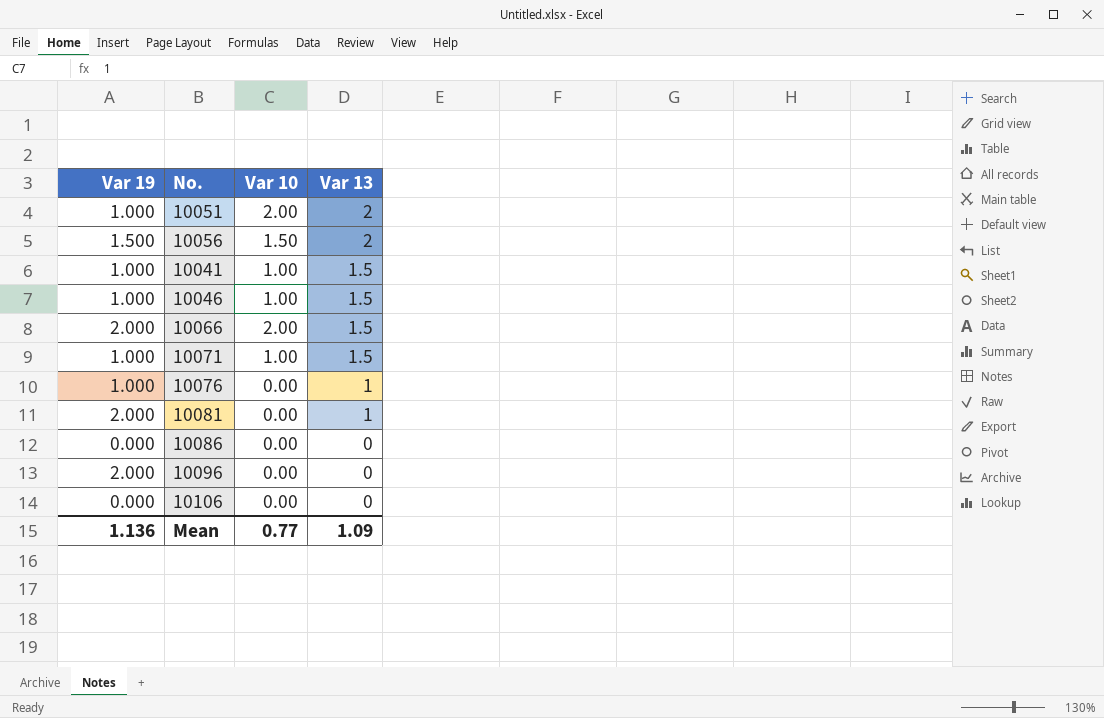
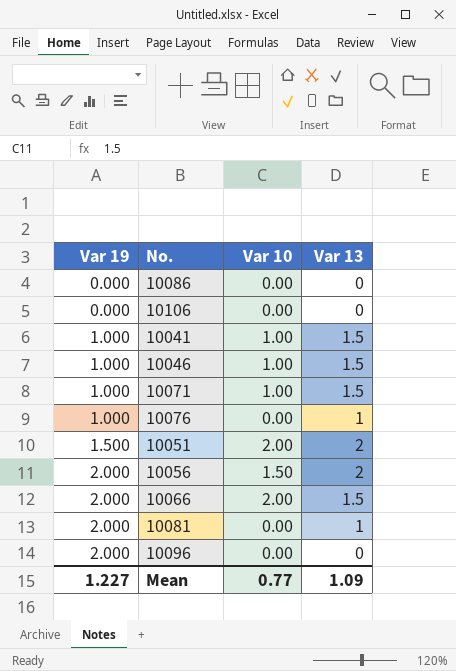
row order: Var 13 descending -> Var 19 ascending
10051 | Var 19: 1.000 -> 1.500
10056 | Var 19: 1.500 -> 2.000
Mean | Var 19: 1.136 -> 1.227

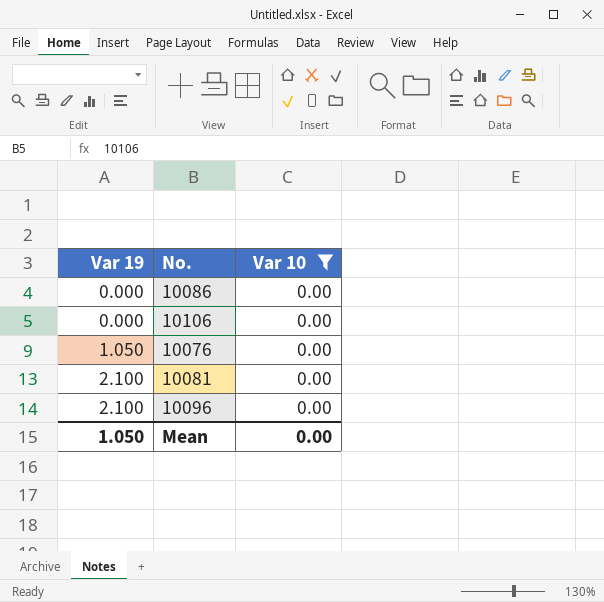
filter: none -> Var 10 = 0.00
column Var 13 | position: 4 -> none
10076 | Var 19: 1.000 -> 1.050
10081 | Var 19: 2.000 -> 2.100
10096 | Var 19: 2.000 -> 2.100
Mean | Var 19: 1.227 -> 1.050
Mean | Var 10: 0.77 -> 0.00

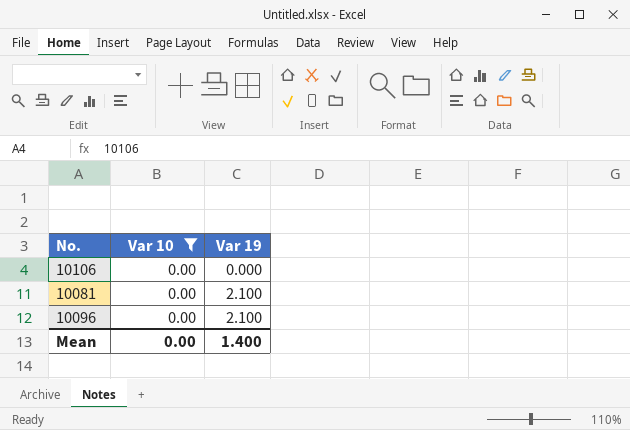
column Var 19 | position: 1 -> 3
row 10086: 0.000 | 0.00 -> none
row 10076: 1.050 | 0.00 -> none
Mean | Var 19: 1.050 -> 1.400

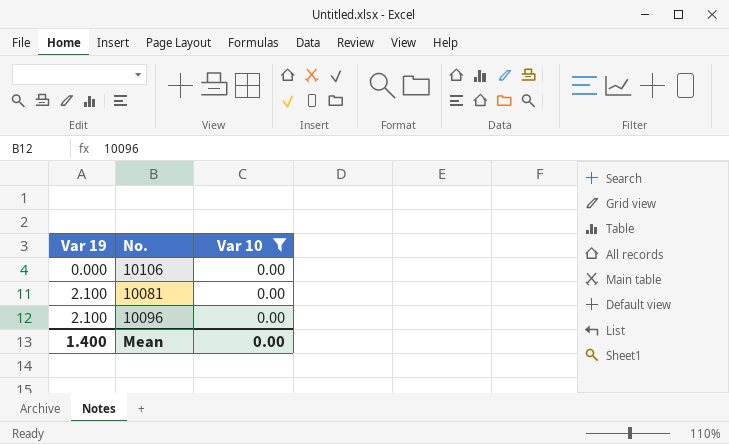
column Var 19 | position: 3 -> 1

